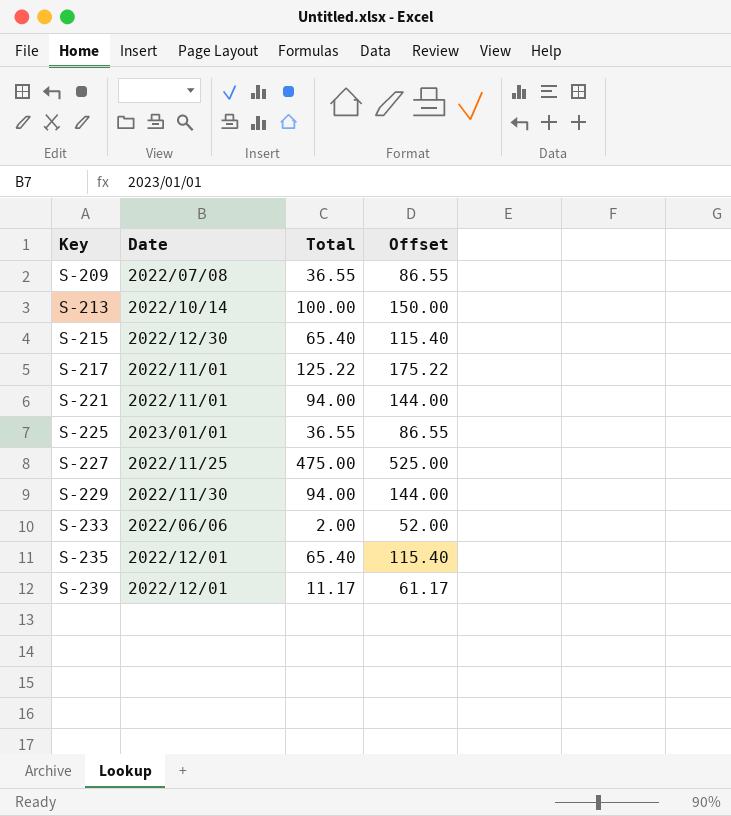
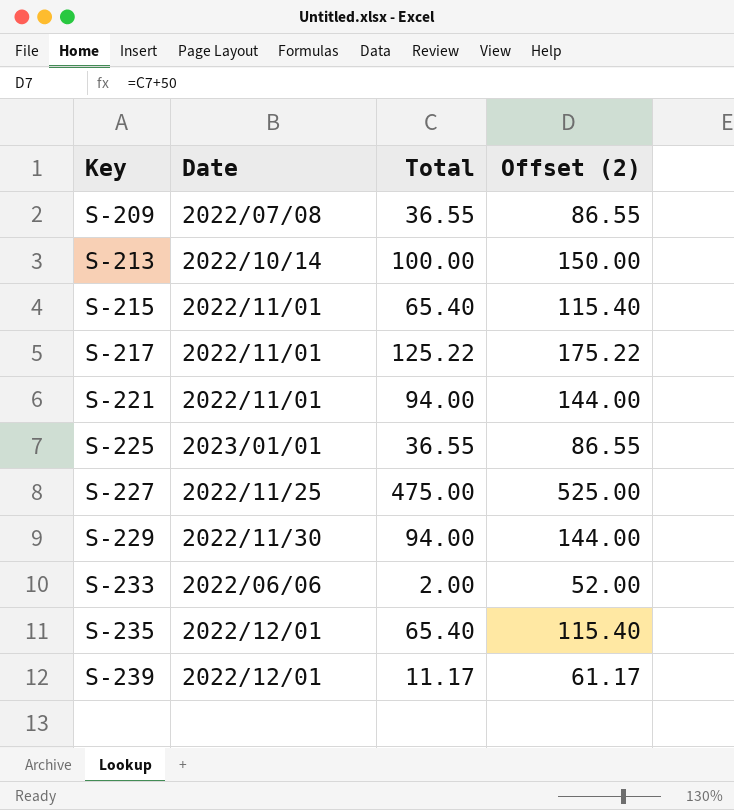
column name: Offset -> Offset (2)
S-215 | Date: 2022/12/30 -> 2022/11/01

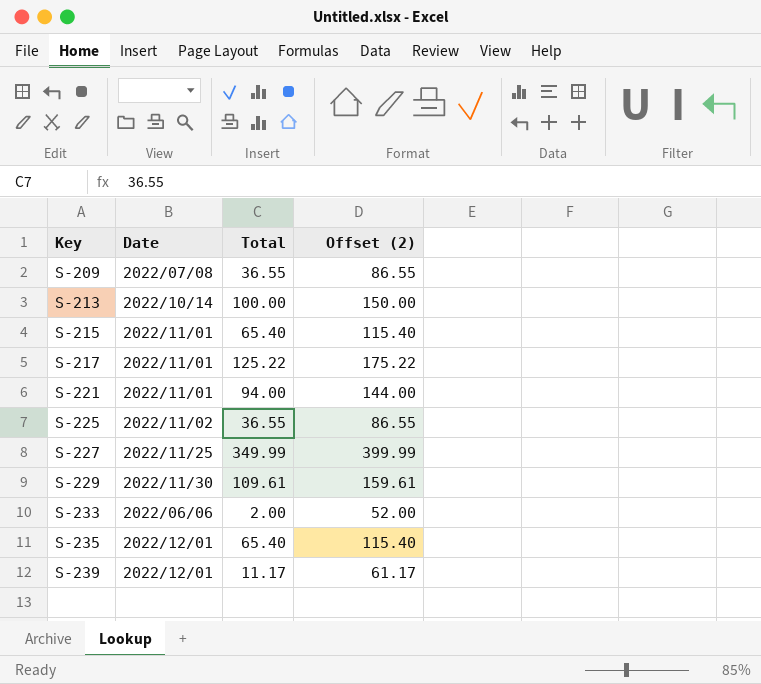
S-225 | Date: 2023/01/01 -> 2022/11/02
S-227 | Total: 475.00 -> 349.99
S-227 | Offset (2): 525.00 -> 399.99
S-229 | Total: 94.00 -> 109.61
S-229 | Offset (2): 144.00 -> 159.61

